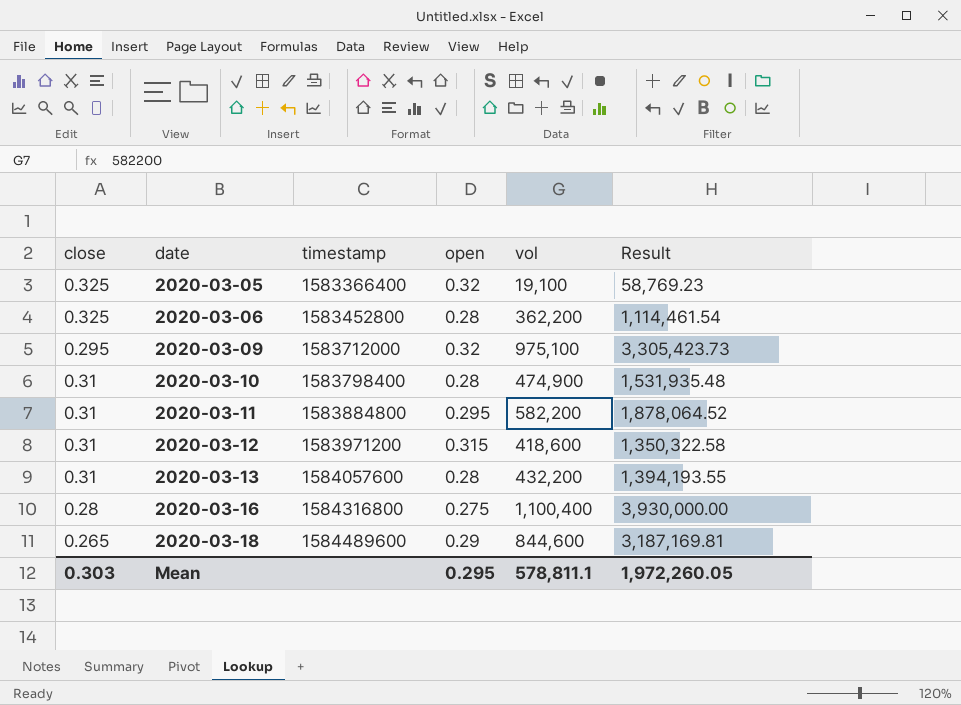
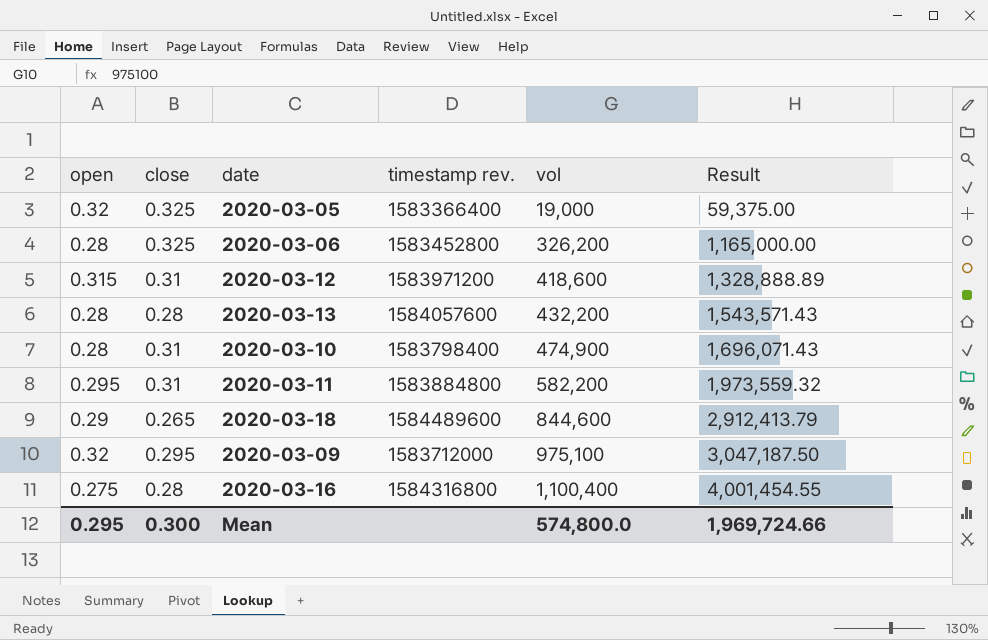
row order: date ascending -> vol ascending
column open | position: 4 -> 1
column name: timestamp -> timestamp rev.
column Result | formula: [vol] / [close] -> [vol] / [open]
2020-03-05 | vol: 19,100 -> 19,000
2020-03-06 | vol: 362,200 -> 326,200
2020-03-13 | close: 0.31 -> 0.28
Mean | close: 0.303 -> 0.300
Mean | vol: 578,811.1 -> 574,800.0
Mean | Result: 1,972,260.05 -> 1,969,724.66

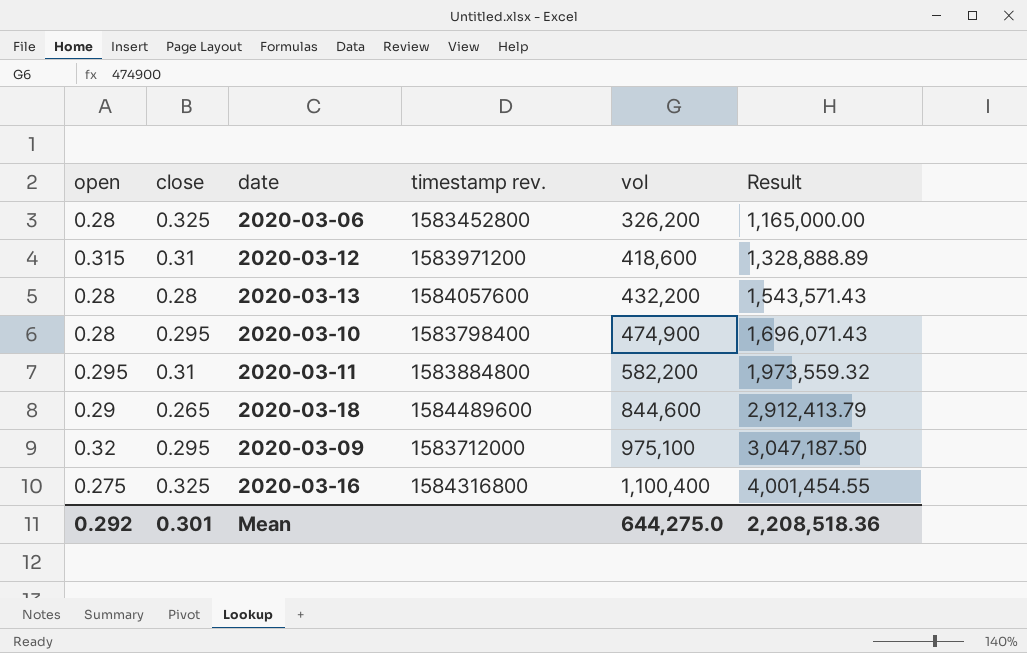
row 2020-03-05: 0.32 | 0.325 | 1583366400 | 19,000 | 59,375.00 -> none
2020-03-10 | close: 0.31 -> 0.295
2020-03-16 | close: 0.28 -> 0.325
Mean | open: 0.295 -> 0.292
Mean | close: 0.300 -> 0.301
Mean | vol: 574,800.0 -> 644,275.0
Mean | Result: 1,969,724.66 -> 2,208,518.36

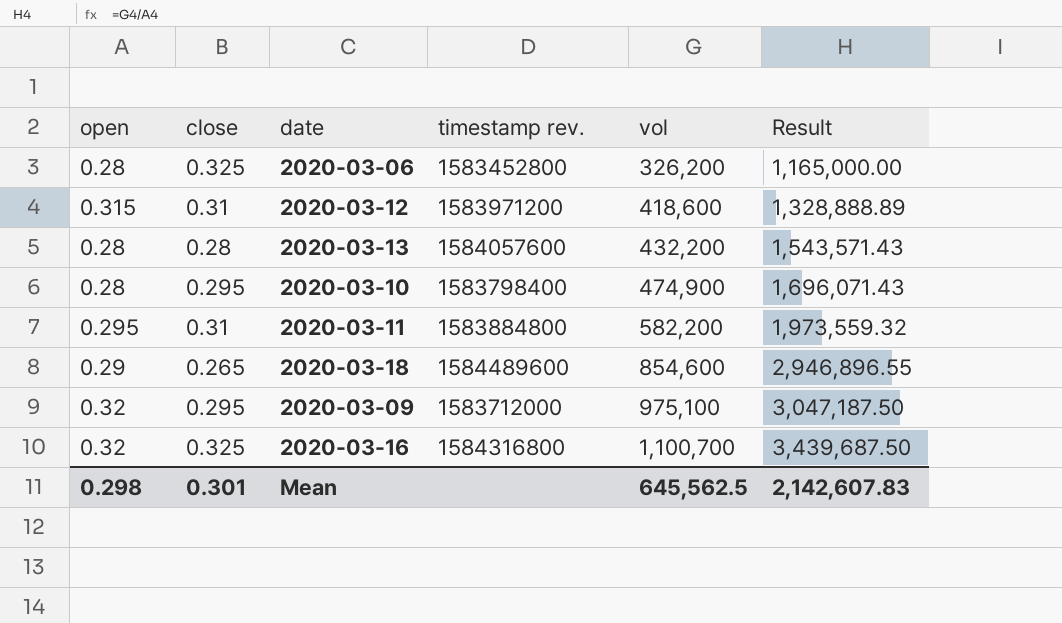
2020-03-18 | vol: 844,600 -> 854,600
2020-03-18 | Result: 2,912,413.79 -> 2,946,896.55
2020-03-16 | open: 0.275 -> 0.32
2020-03-16 | vol: 1,100,400 -> 1,100,700
2020-03-16 | Result: 4,001,454.55 -> 3,439,687.50
Mean | open: 0.292 -> 0.298
Mean | vol: 644,275.0 -> 645,562.5
Mean | Result: 2,208,518.36 -> 2,142,607.83

